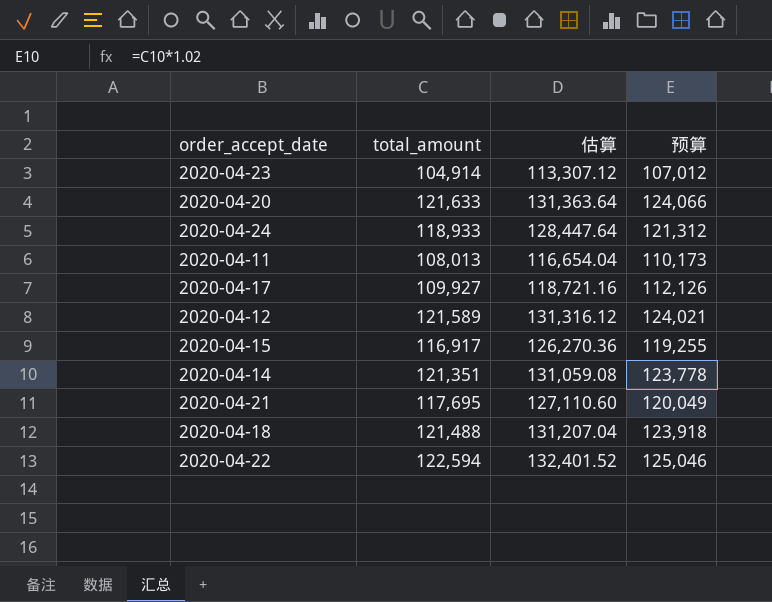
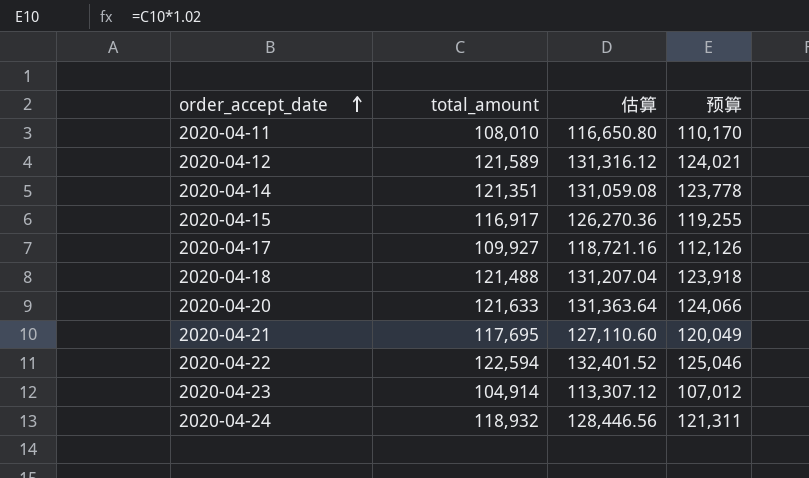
row order: none -> order_accept_date ascending
2020-04-11 | total_amount: 108,013 -> 108,010
2020-04-11 | 估算: 116,654.04 -> 116,650.80
2020-04-11 | 预算: 110,173 -> 110,170
2020-04-24 | total_amount: 118,933 -> 118,932
2020-04-24 | 估算: 128,447.64 -> 128,446.56
2020-04-24 | 预算: 121,312 -> 121,311

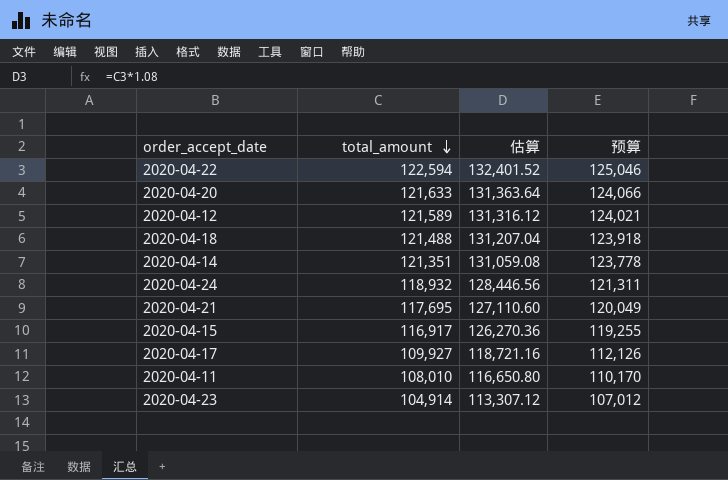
row order: order_accept_date ascending -> total_amount descending

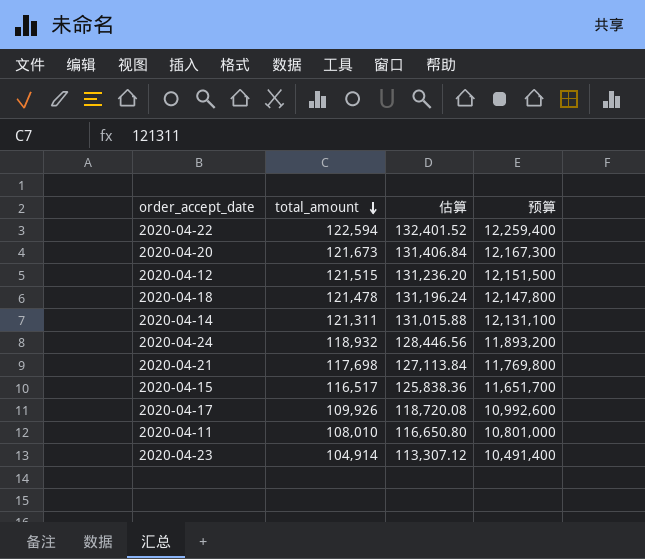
column 预算 | formula: [total_amount] * 1.02 -> [total_amount] * 100
2020-04-20 | total_amount: 121,633 -> 121,673
2020-04-20 | 估算: 131,363.64 -> 131,406.84
2020-04-12 | total_amount: 121,589 -> 121,515
2020-04-12 | 估算: 131,316.12 -> 131,236.20
2020-04-18 | total_amount: 121,488 -> 121,478
2020-04-18 | 估算: 131,207.04 -> 131,196.24
2020-04-14 | total_amount: 121,351 -> 121,311
2020-04-14 | 估算: 131,059.08 -> 131,015.88
2020-04-21 | total_amount: 117,695 -> 117,698
2020-04-21 | 估算: 127,110.60 -> 127,113.84
2020-04-15 | total_amount: 116,917 -> 116,517
2020-04-15 | 估算: 126,270.36 -> 125,838.36
2020-04-17 | total_amount: 109,927 -> 109,926
2020-04-17 | 估算: 118,721.16 -> 118,720.08

